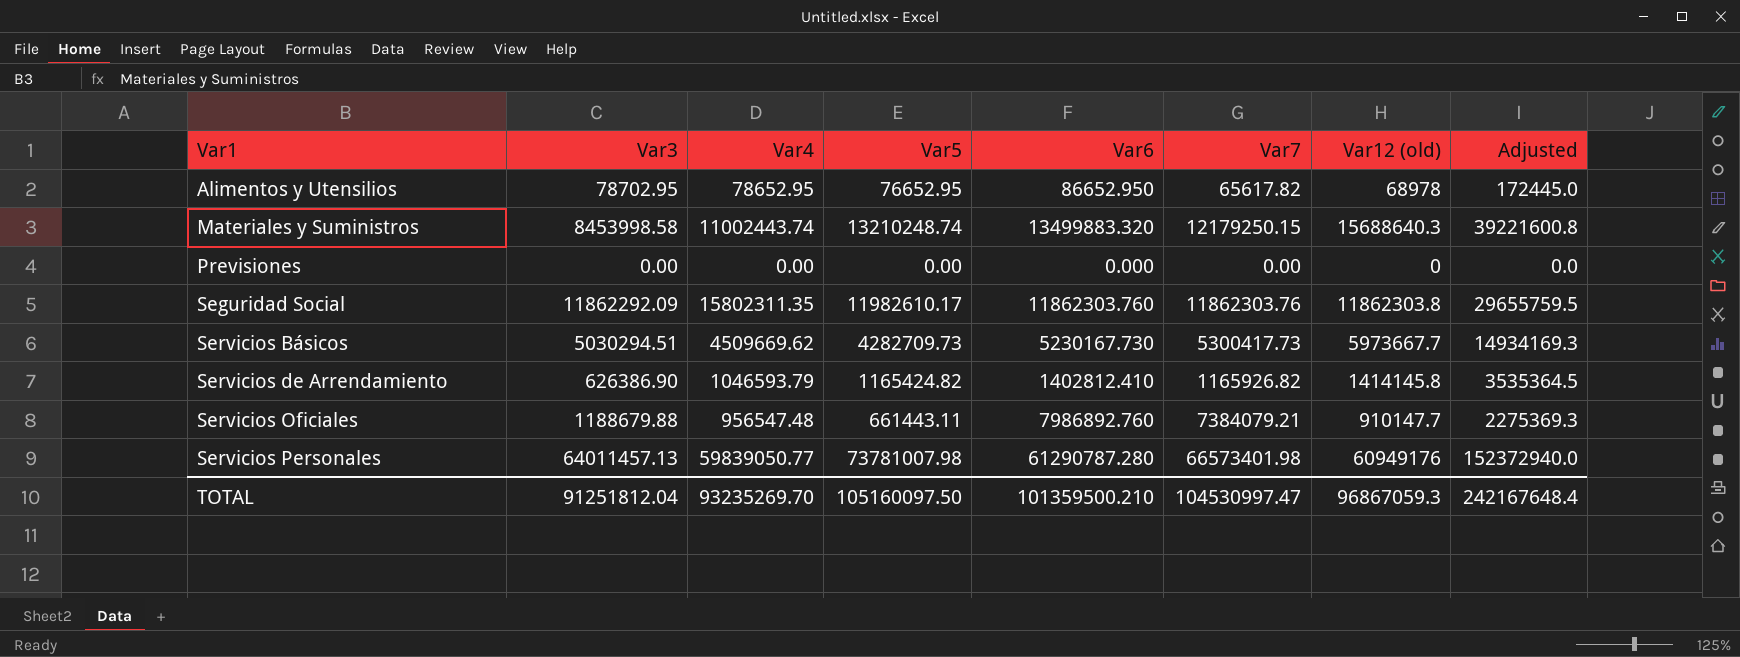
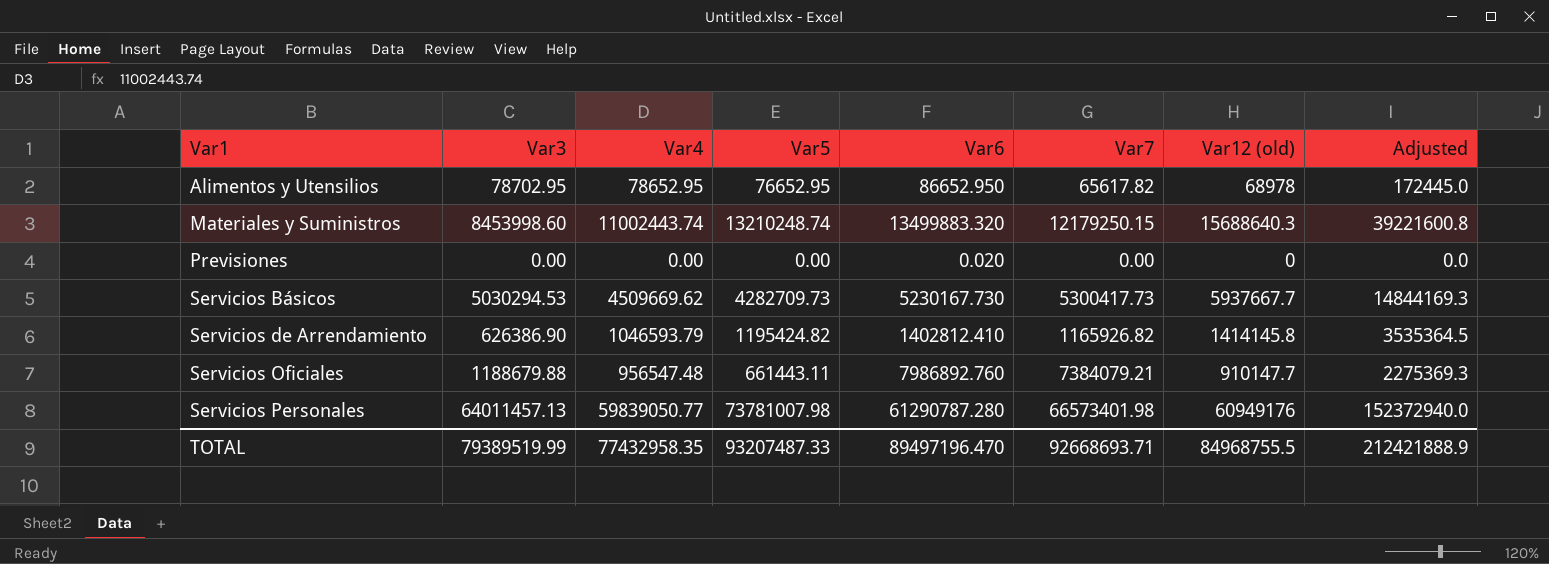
row Seguridad Social: 11862292.09 | 15802311.35 | 11982610.17 | 11862303.760 | 11862303.76 | 11862303.8 | 29655759.5 -> none
Materiales y Suministros | Var3: 8453998.58 -> 8453998.60
Previsiones | Var6: 0.000 -> 0.020
Servicios Básicos | Var3: 5030294.51 -> 5030294.53
Servicios Básicos | Var12 (old): 5973667.7 -> 5937667.7
Servicios Básicos | Adjusted: 14934169.3 -> 14844169.3
Servicios de Arrendamiento | Var5: 1165424.82 -> 1195424.82
TOTAL | Var3: 91251812.04 -> 79389519.99
TOTAL | Var4: 93235269.70 -> 77432958.35
TOTAL | Var5: 105160097.50 -> 93207487.33
TOTAL | Var6: 101359500.210 -> 89497196.470
TOTAL | Var7: 104530997.47 -> 92668693.71
TOTAL | Var12 (old): 96867059.3 -> 84968755.5
TOTAL | Adjusted: 242167648.4 -> 212421888.9

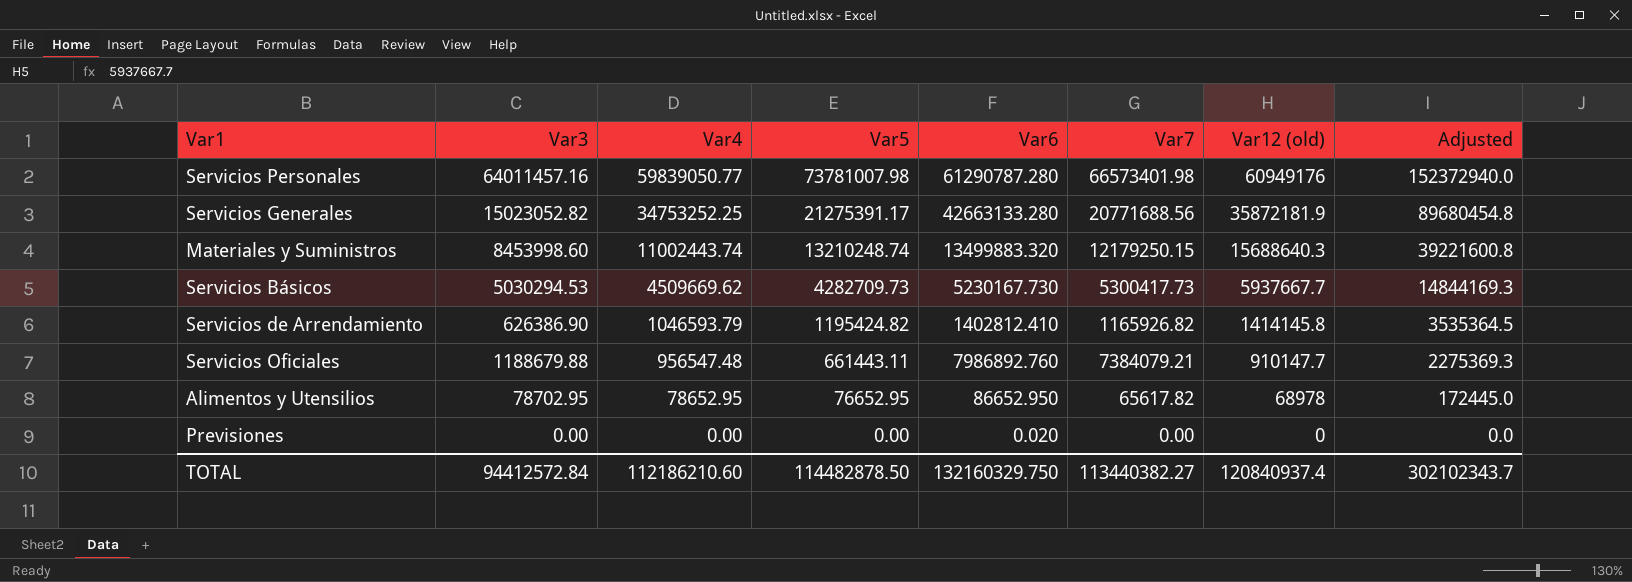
row order: Var1 ascending -> Var4 descending
Servicios Personales | Var3: 64011457.13 -> 64011457.16
row Servicios Generales: none -> 15023052.82 | 34753252.25 | 21275391.17 | 42663133.280 | 20771688.56 | 35872181.9 | 89680454.8
TOTAL | Var3: 79389519.99 -> 94412572.84
TOTAL | Var4: 77432958.35 -> 112186210.60
TOTAL | Var5: 93207487.33 -> 114482878.50
TOTAL | Var6: 89497196.470 -> 132160329.750
TOTAL | Var7: 92668693.71 -> 113440382.27
TOTAL | Var12 (old): 84968755.5 -> 120840937.4
TOTAL | Adjusted: 212421888.9 -> 302102343.7

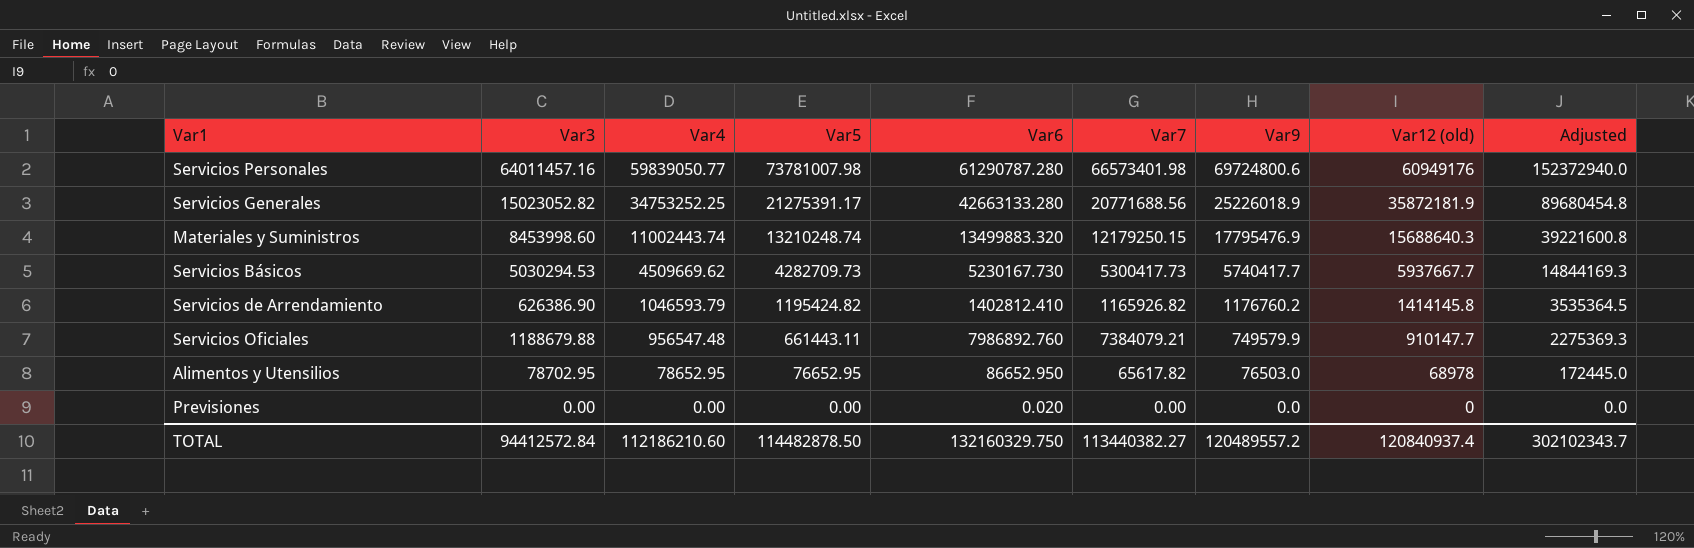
column Var9 | position: none -> 7

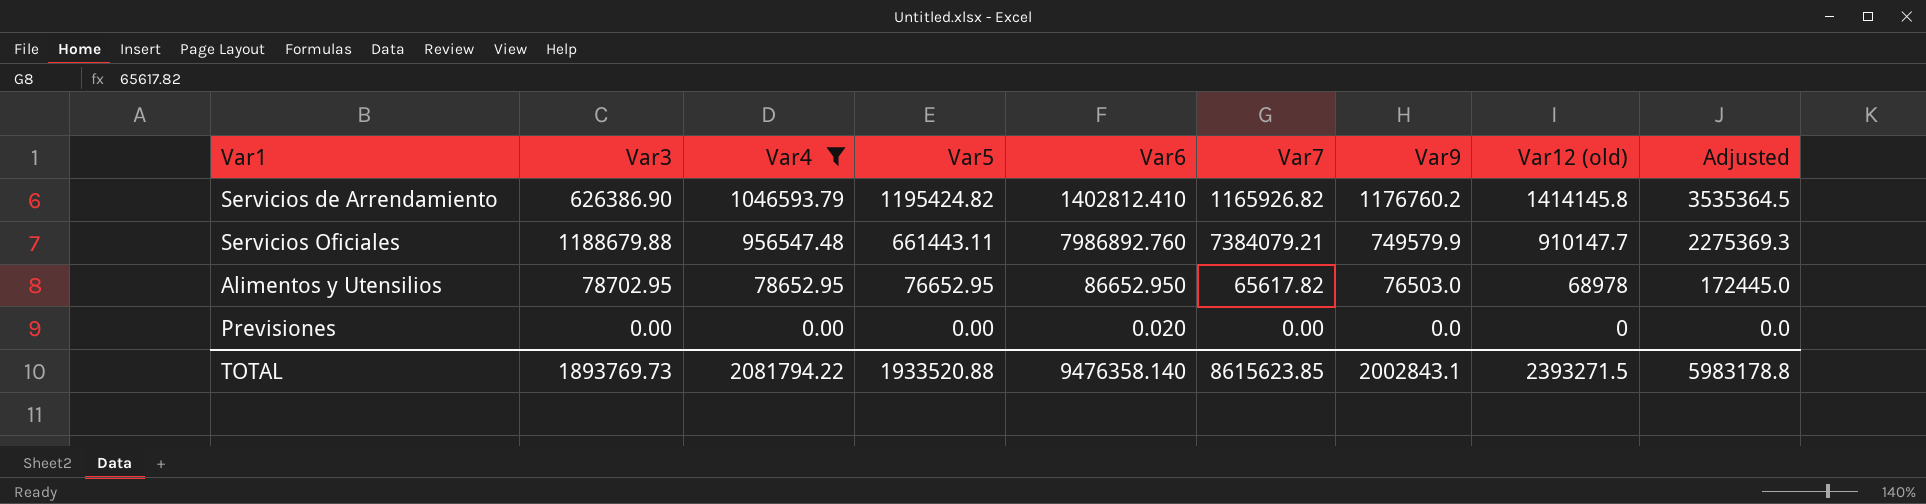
filter: none -> Var4 <= 1046593.79
TOTAL | Var3: 94412572.84 -> 1893769.73
TOTAL | Var4: 112186210.60 -> 2081794.22
TOTAL | Var5: 114482878.50 -> 1933520.88
TOTAL | Var6: 132160329.750 -> 9476358.140
TOTAL | Var7: 113440382.27 -> 8615623.85
TOTAL | Var9: 120489557.2 -> 2002843.1
TOTAL | Var12 (old): 120840937.4 -> 2393271.5
TOTAL | Adjusted: 302102343.7 -> 5983178.8

